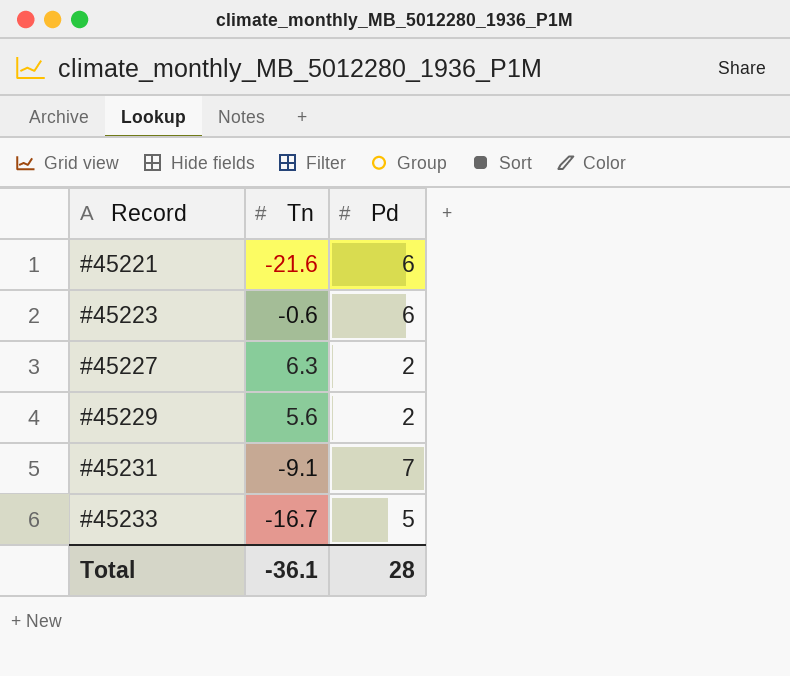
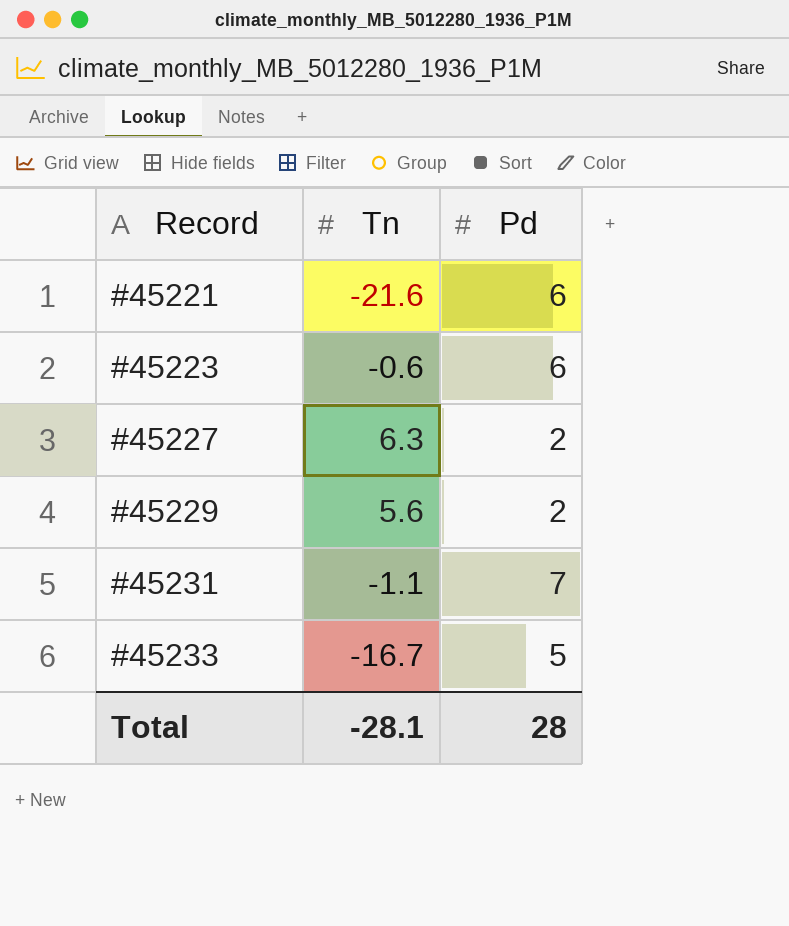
#45231 | Tn: -9.1 -> -1.1
Total | Tn: -36.1 -> -28.1

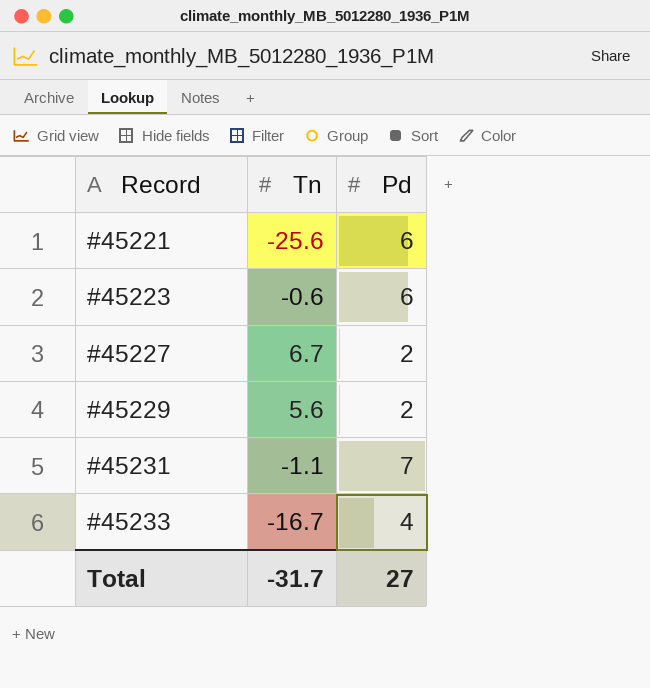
#45221 | Tn: -21.6 -> -25.6
#45227 | Tn: 6.3 -> 6.7
#45233 | Pd: 5 -> 4
Total | Tn: -28.1 -> -31.7
Total | Pd: 28 -> 27

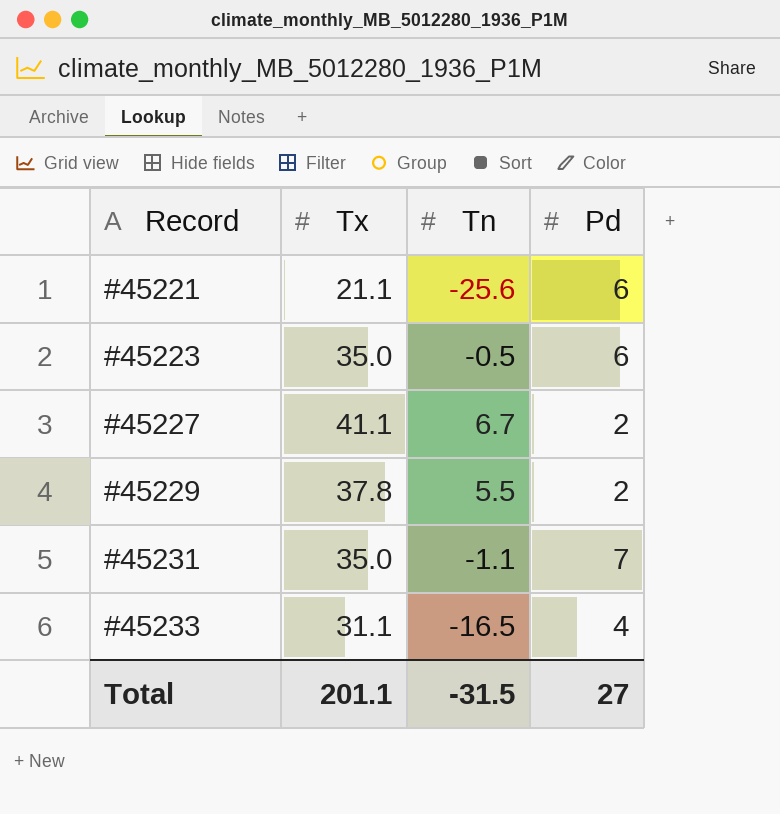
column Tx | position: none -> 2
#45223 | Tn: -0.6 -> -0.5
#45229 | Tn: 5.6 -> 5.5
#45233 | Tn: -16.7 -> -16.5
Total | Tn: -31.7 -> -31.5

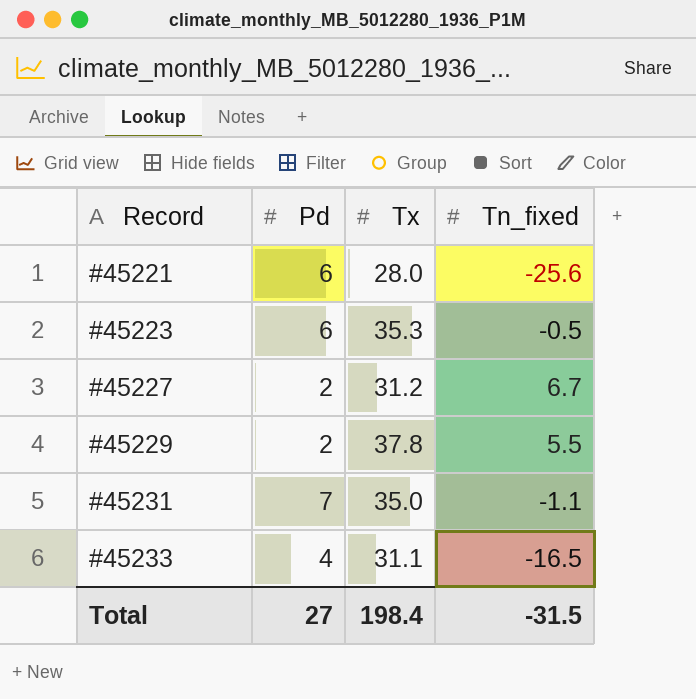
column Pd | position: 4 -> 2
column name: Tn -> Tn_fixed
#45221 | Tx: 21.1 -> 28.0
#45223 | Tx: 35.0 -> 35.3
#45227 | Tx: 41.1 -> 31.2
Total | Tx: 201.1 -> 198.4

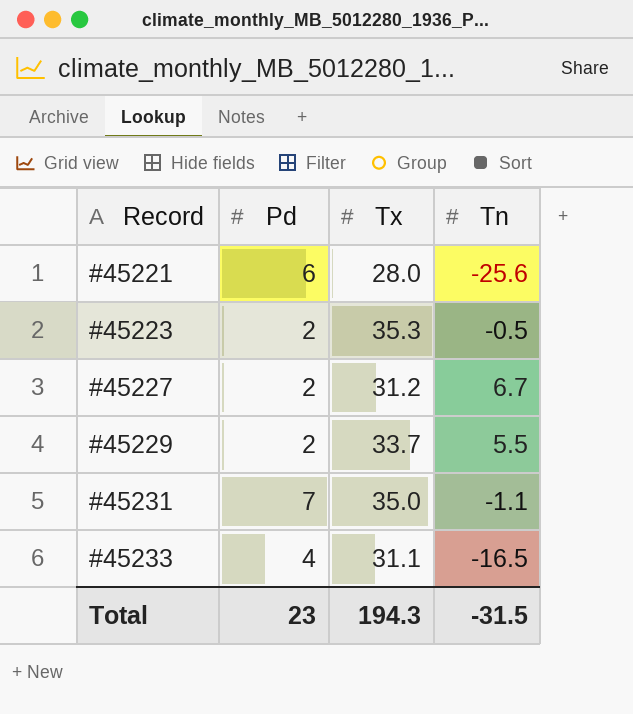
column name: Tn_fixed -> Tn
#45223 | Pd: 6 -> 2
#45229 | Tx: 37.8 -> 33.7
Total | Pd: 27 -> 23
Total | Tx: 198.4 -> 194.3

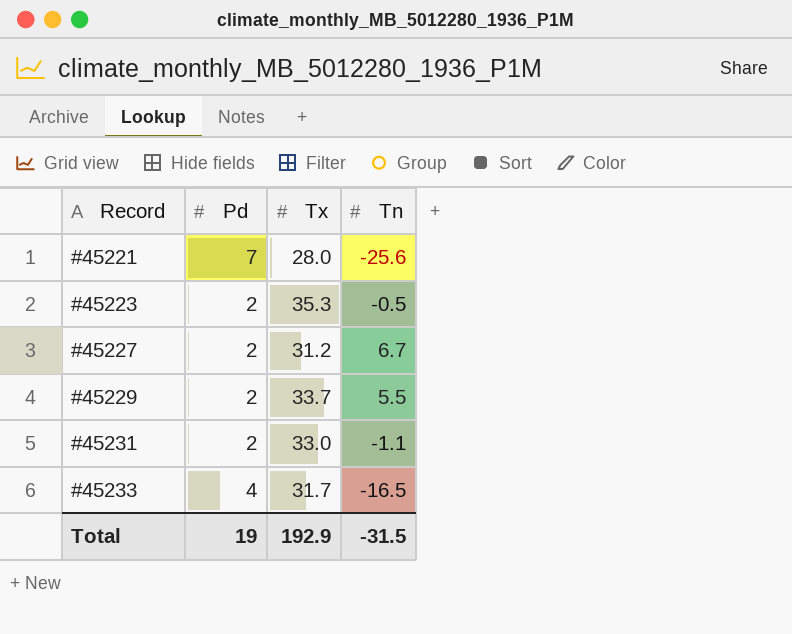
#45221 | Pd: 6 -> 7
#45231 | Pd: 7 -> 2
#45231 | Tx: 35.0 -> 33.0
#45233 | Tx: 31.1 -> 31.7
Total | Pd: 23 -> 19
Total | Tx: 194.3 -> 192.9

